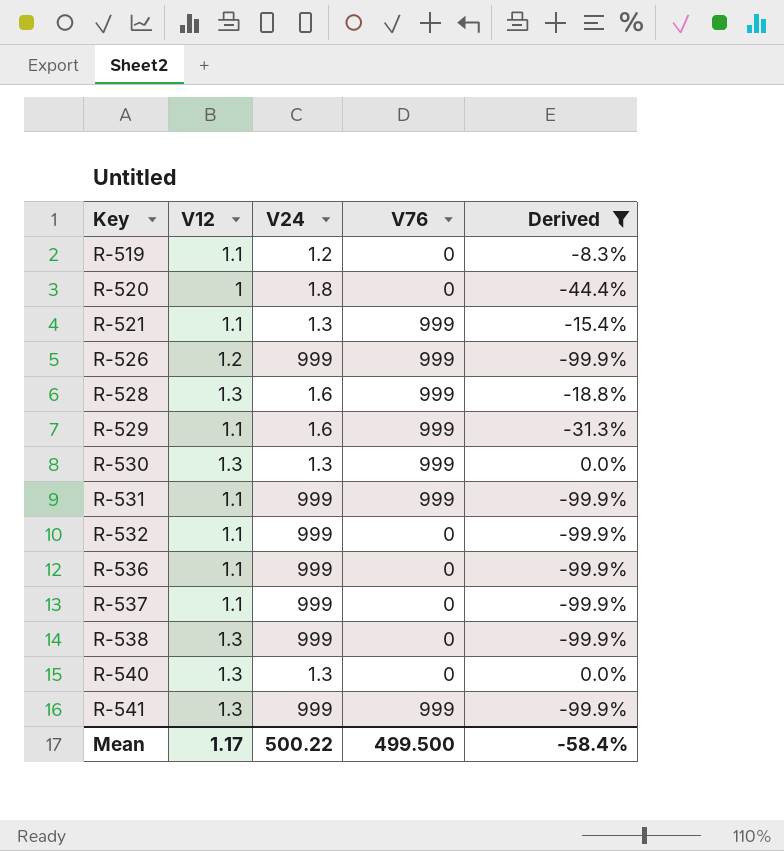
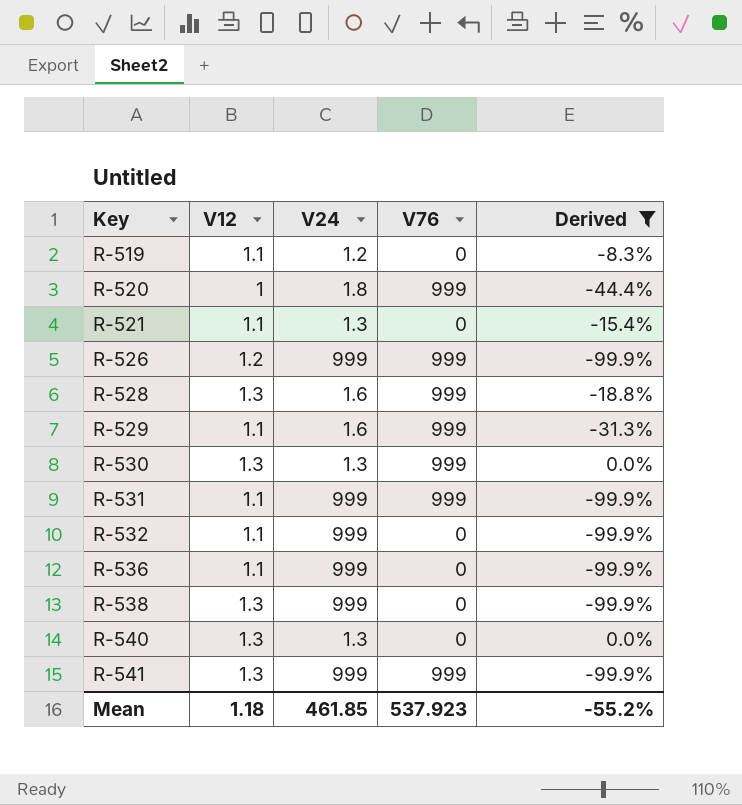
row R-537: 1.1 | 999 | 0 | -99.9% -> none
R-520 | V76: 0 -> 999
R-521 | V76: 999 -> 0
Mean | V12: 1.17 -> 1.18
Mean | V24: 500.22 -> 461.85
Mean | V76: 499.500 -> 537.923
Mean | Derived: -58.4% -> -55.2%

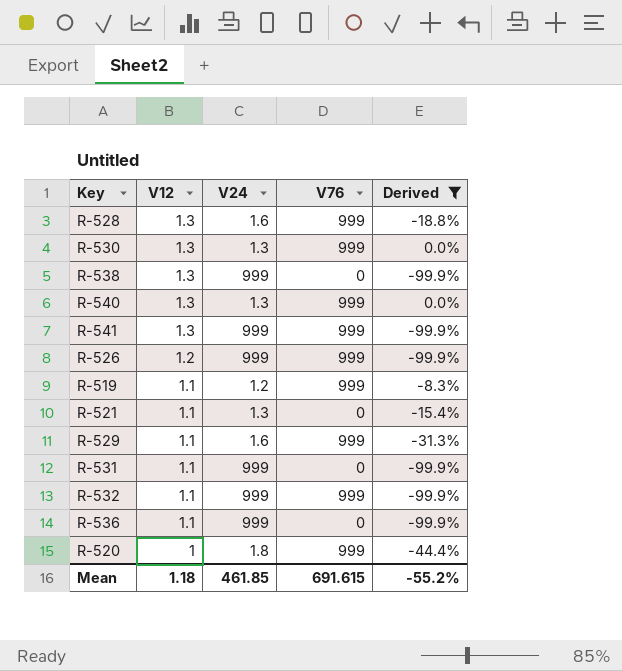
row order: Key ascending -> V12 descending
R-540 | V76: 0 -> 999
R-519 | V76: 0 -> 999
R-531 | V76: 999 -> 0
R-532 | V76: 0 -> 999
Mean | V76: 537.923 -> 691.615

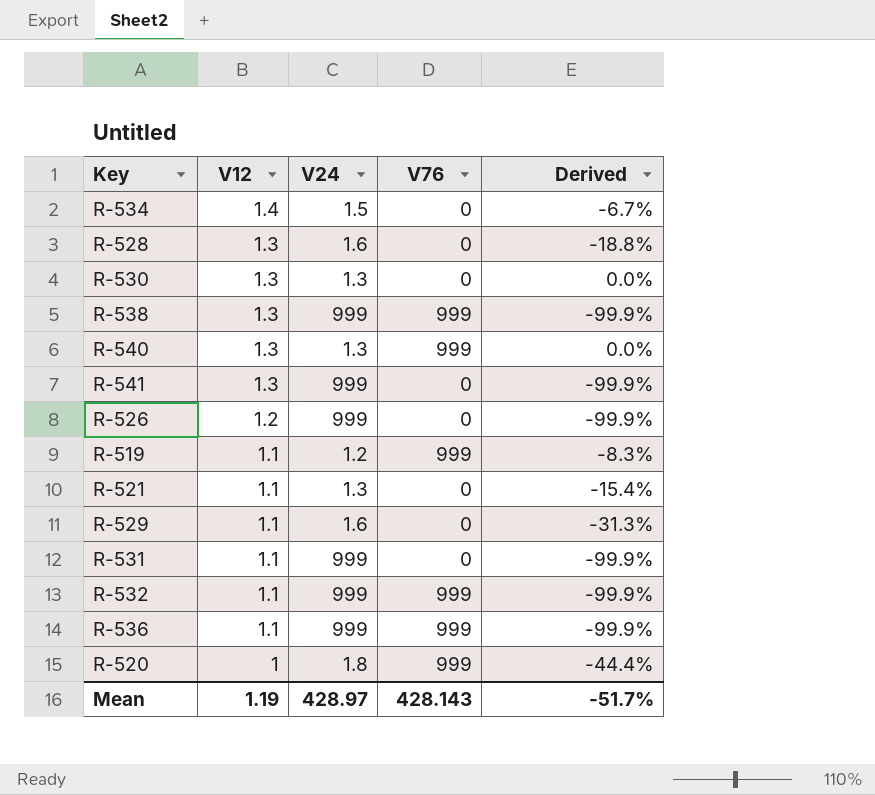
filter: Derived != -6.7% -> none
R-528 | V76: 999 -> 0
R-530 | V76: 999 -> 0
R-538 | V76: 0 -> 999
R-541 | V76: 999 -> 0
R-526 | V76: 999 -> 0
R-529 | V76: 999 -> 0
R-536 | V76: 0 -> 999
Mean | V12: 1.18 -> 1.19
Mean | V24: 461.85 -> 428.97
Mean | V76: 691.615 -> 428.143
Mean | Derived: -55.2% -> -51.7%

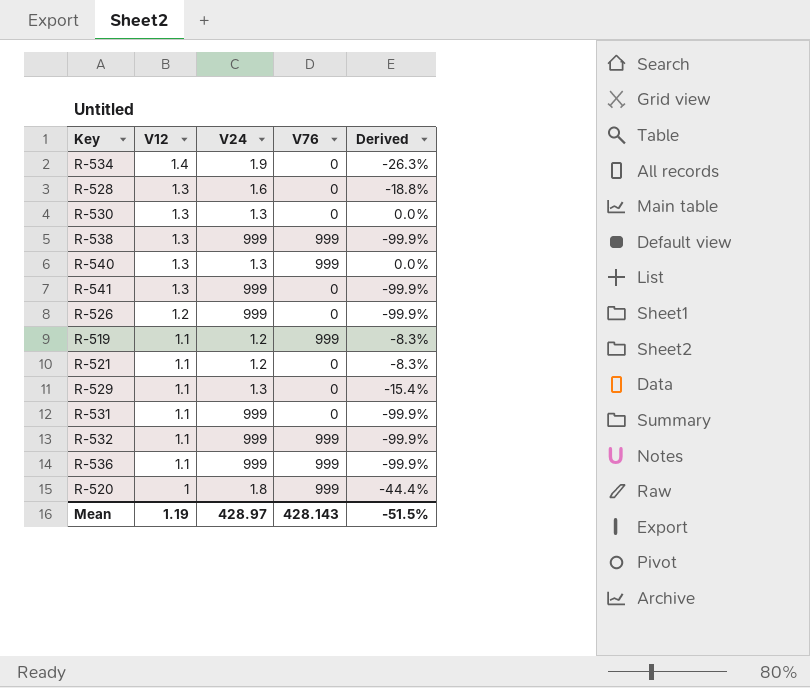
R-534 | V24: 1.5 -> 1.9
R-534 | Derived: -6.7% -> -26.3%
R-521 | V24: 1.3 -> 1.2
R-521 | Derived: -15.4% -> -8.3%
R-529 | V24: 1.6 -> 1.3
R-529 | Derived: -31.3% -> -15.4%
Mean | Derived: -51.7% -> -51.5%

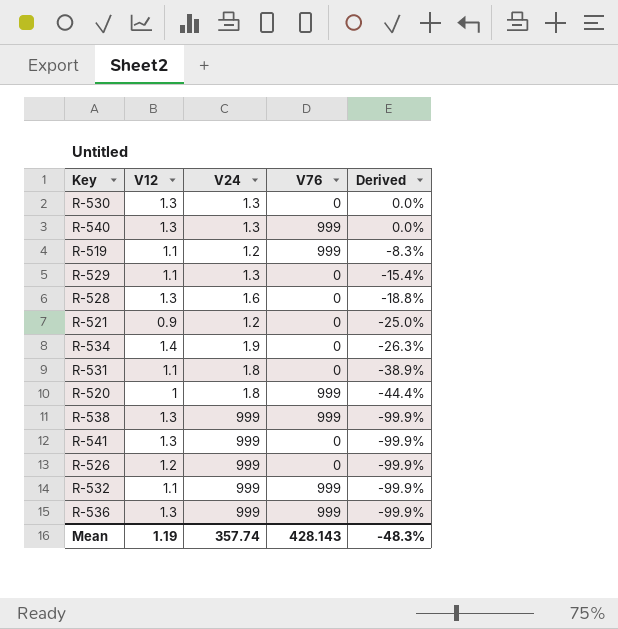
row order: V12 descending -> Derived descending
R-521 | V12: 1.1 -> 0.9
R-521 | Derived: -8.3% -> -25.0%
R-531 | V24: 999 -> 1.8
R-531 | Derived: -99.9% -> -38.9%
R-536 | V12: 1.1 -> 1.3
Mean | V24: 428.97 -> 357.74
Mean | Derived: -51.5% -> -48.3%

